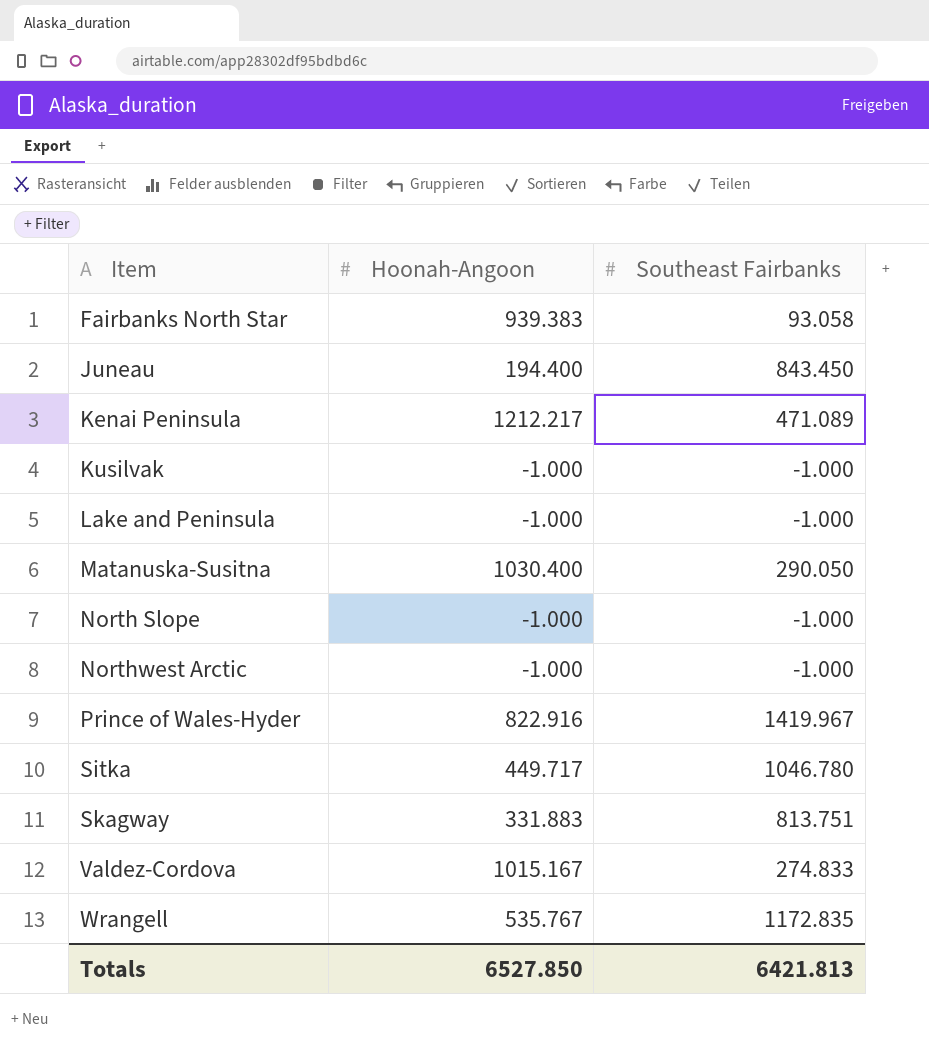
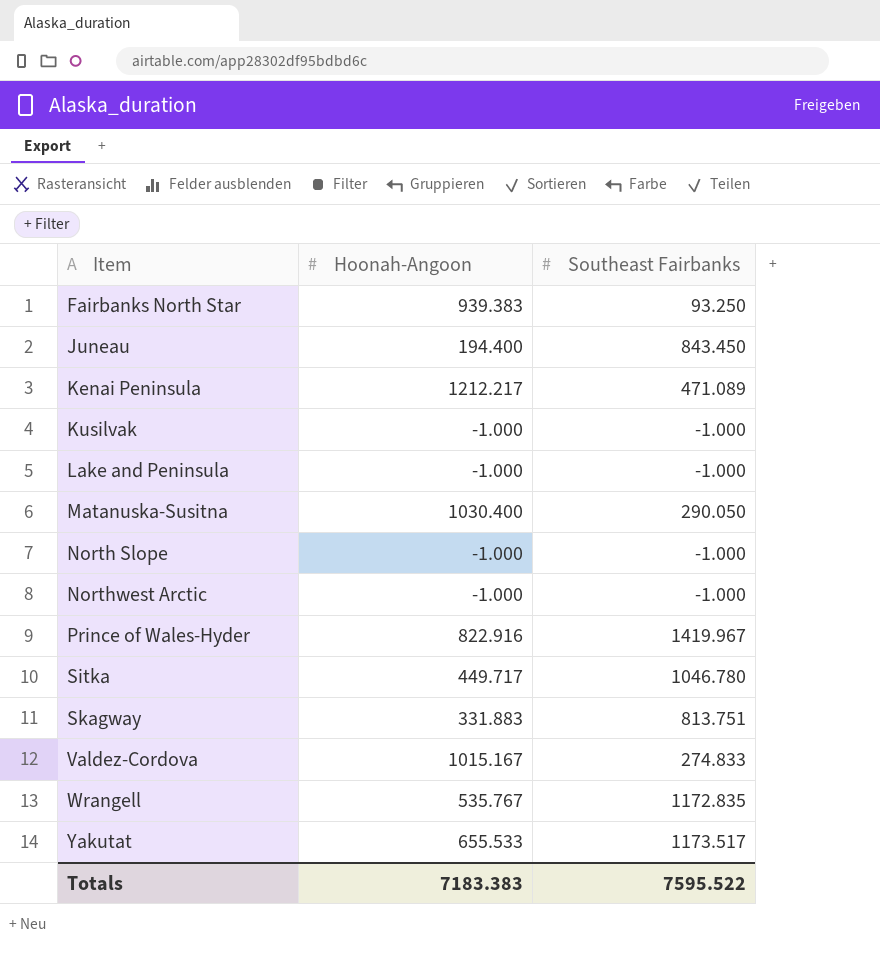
Fairbanks North Star | Southeast Fairbanks: 93.058 -> 93.250
row Yakutat: none -> 655.533 | 1173.517
Totals | Hoonah-Angoon: 6527.850 -> 7183.383
Totals | Southeast Fairbanks: 6421.813 -> 7595.522

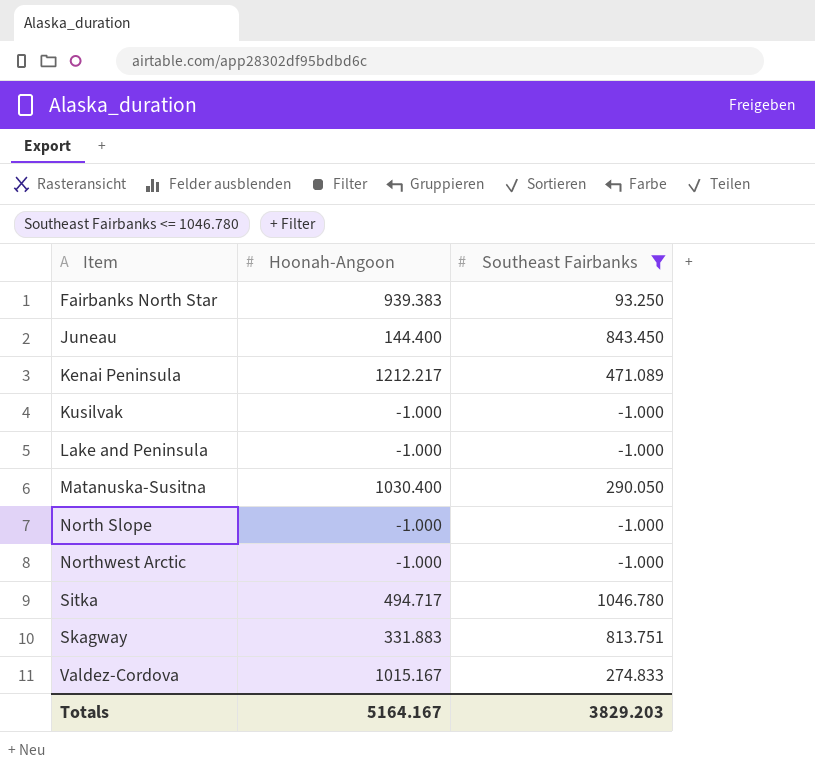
filter: none -> Southeast Fairbanks <= 1046.780
Juneau | Hoonah-Angoon: 194.400 -> 144.400
Sitka | Hoonah-Angoon: 449.717 -> 494.717
Totals | Hoonah-Angoon: 7183.383 -> 5164.167
Totals | Southeast Fairbanks: 7595.522 -> 3829.203

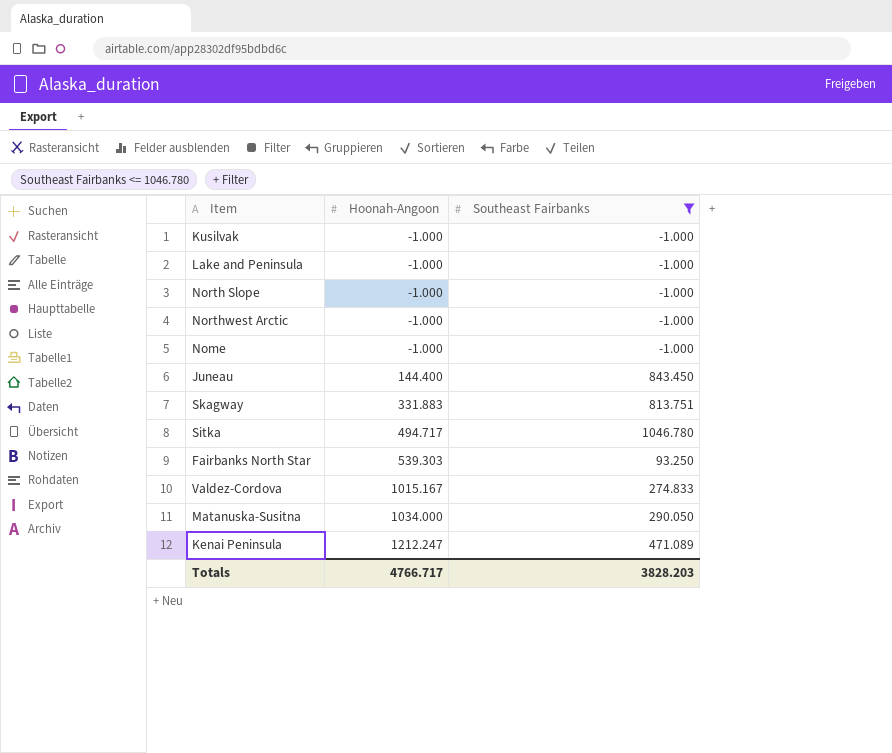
row order: Item ascending -> Hoonah-Angoon ascending
row Nome: none -> -1.000 | -1.000
Fairbanks North Star | Hoonah-Angoon: 939.383 -> 539.303
Matanuska-Susitna | Hoonah-Angoon: 1030.400 -> 1034.000
Kenai Peninsula | Hoonah-Angoon: 1212.217 -> 1212.247
Totals | Hoonah-Angoon: 5164.167 -> 4766.717
Totals | Southeast Fairbanks: 3829.203 -> 3828.203

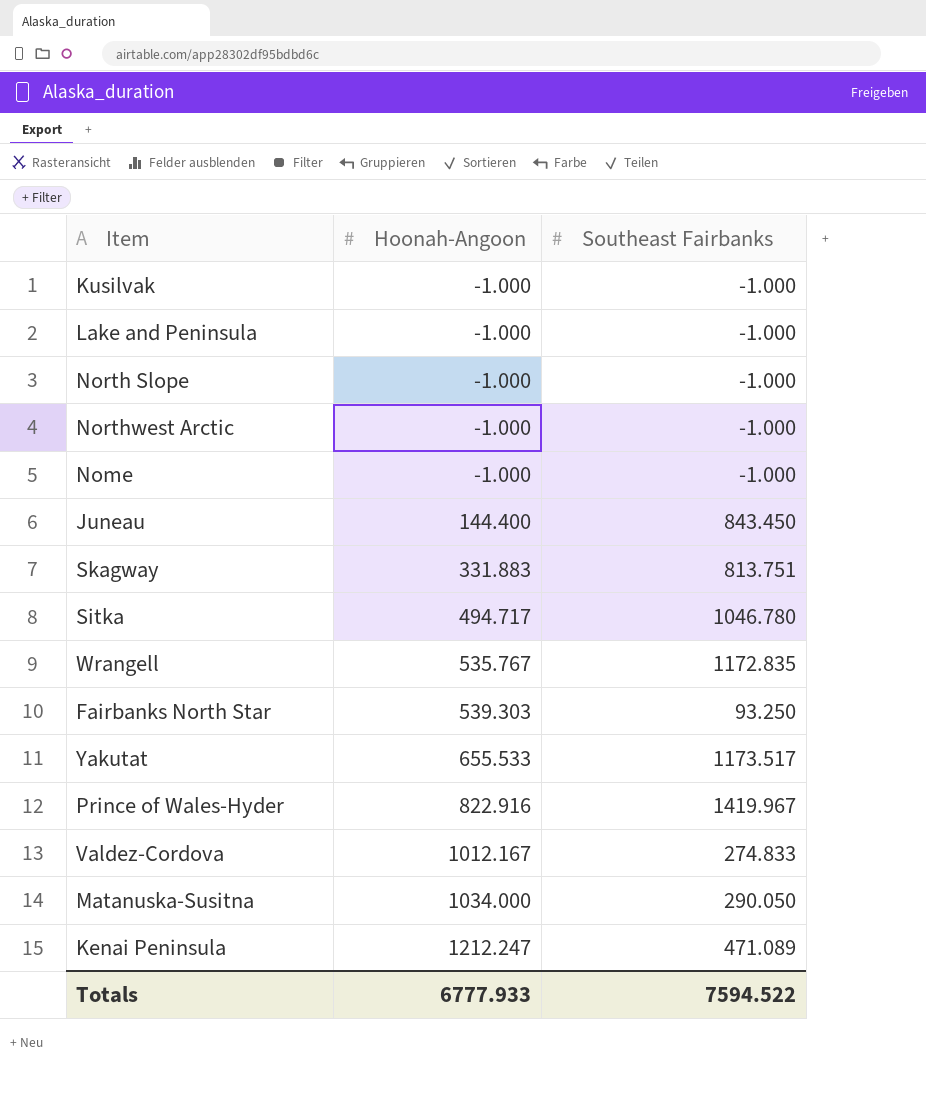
filter: Southeast Fairbanks <= 1046.780 -> none
Valdez-Cordova | Hoonah-Angoon: 1015.167 -> 1012.167
Totals | Hoonah-Angoon: 4766.717 -> 6777.933
Totals | Southeast Fairbanks: 3828.203 -> 7594.522

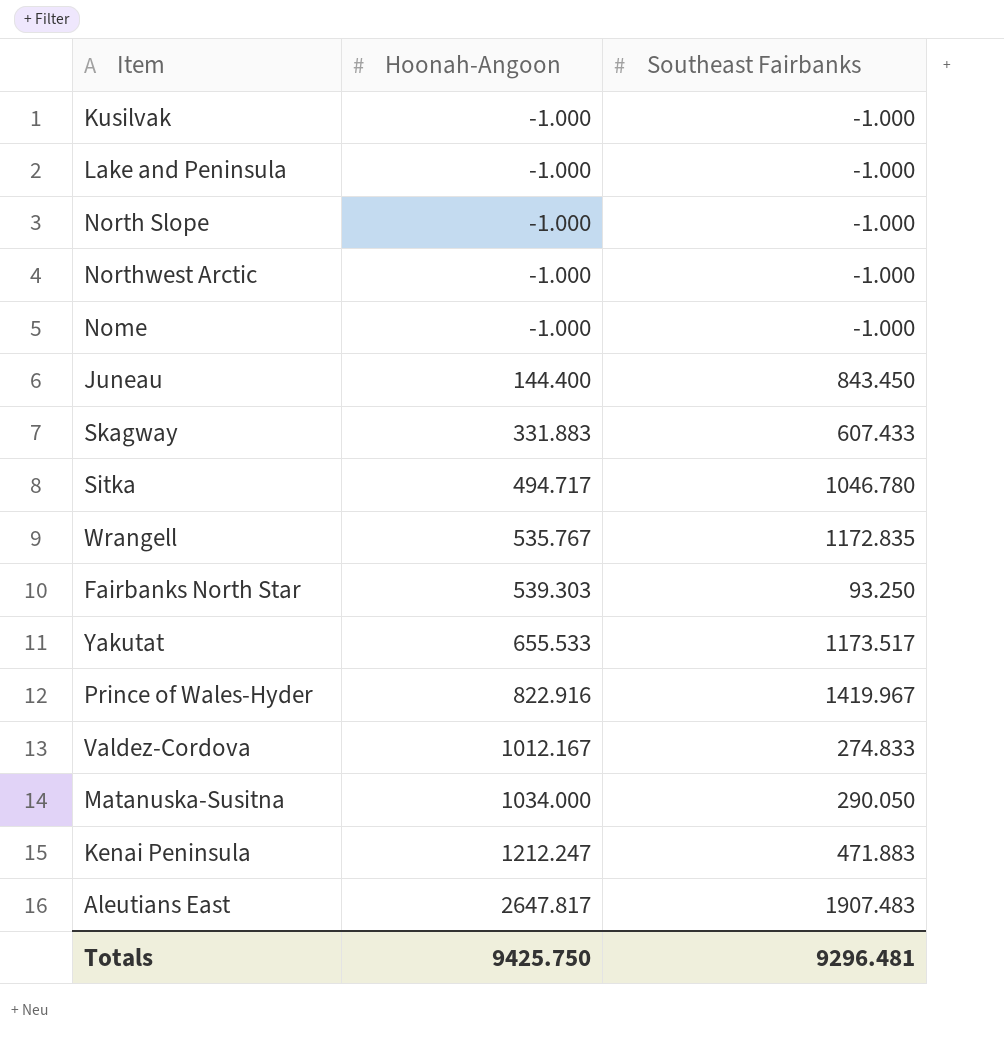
Skagway | Southeast Fairbanks: 813.751 -> 607.433
Kenai Peninsula | Southeast Fairbanks: 471.089 -> 471.883
row Aleutians East: none -> 2647.817 | 1907.483
Totals | Hoonah-Angoon: 6777.933 -> 9425.750
Totals | Southeast Fairbanks: 7594.522 -> 9296.481

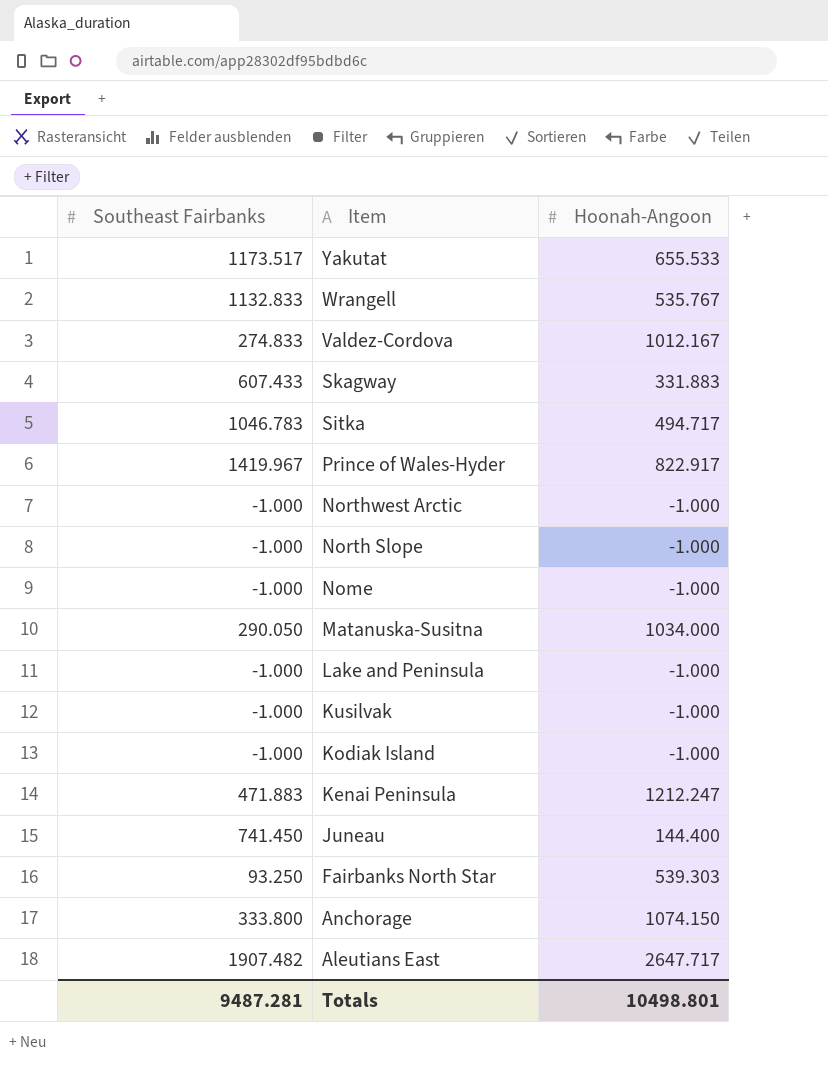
row order: Hoonah-Angoon ascending -> Item descending
column Southeast Fairbanks | position: 3 -> 1
Wrangell | Southeast Fairbanks: 1172.835 -> 1132.833
Sitka | Southeast Fairbanks: 1046.780 -> 1046.783
Prince of Wales-Hyder | Hoonah-Angoon: 822.916 -> 822.917
row Kodiak Island: none -> -1.000 | -1.000
Juneau | Southeast Fairbanks: 843.450 -> 741.450
row Anchorage: none -> 333.800 | 1074.150
Aleutians East | Southeast Fairbanks: 1907.483 -> 1907.482
Aleutians East | Hoonah-Angoon: 2647.817 -> 2647.717
Totals | Southeast Fairbanks: 9296.481 -> 9487.281
Totals | Hoonah-Angoon: 9425.750 -> 10498.801

